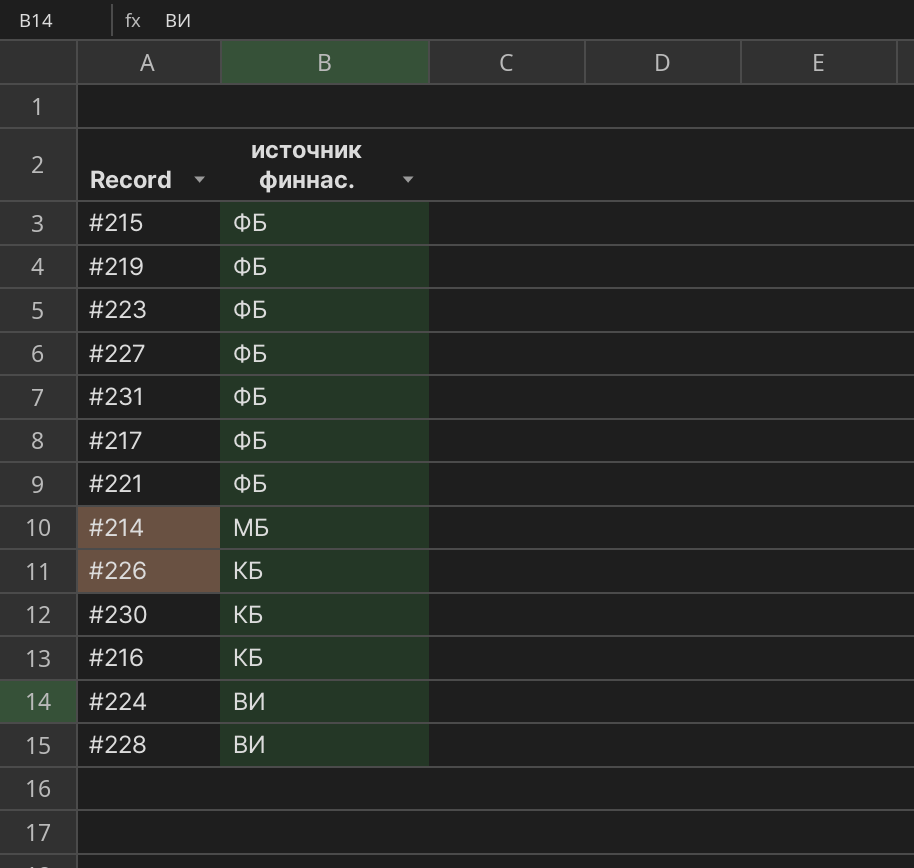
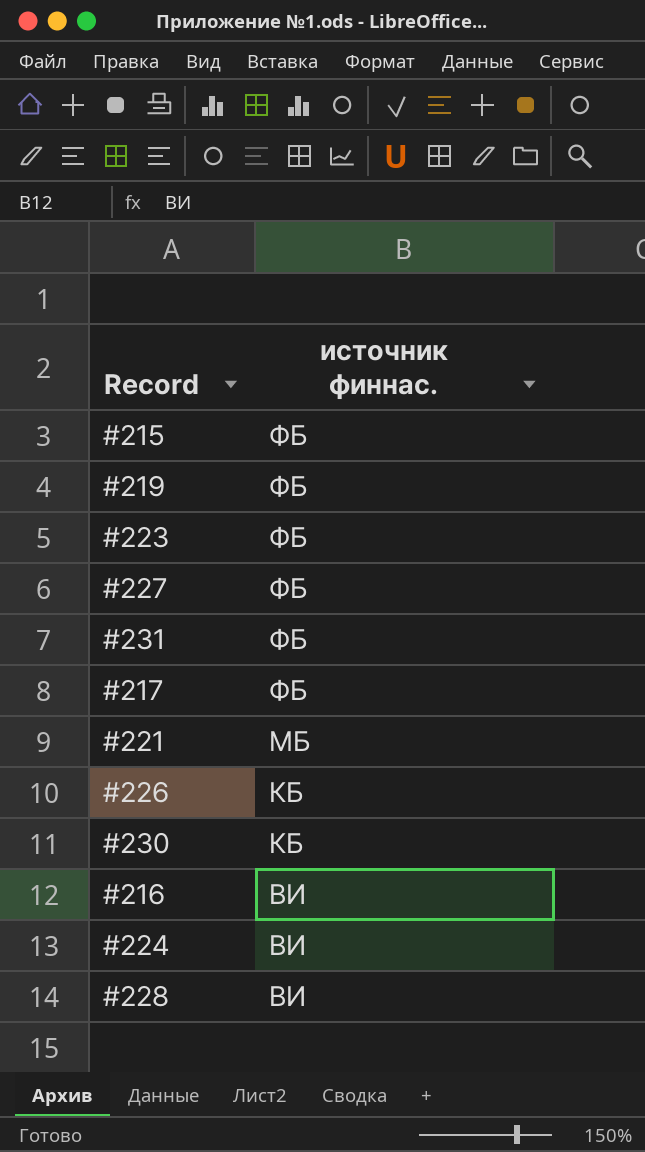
row #214: МБ -> none
#221 | источник финнас.: ФБ -> МБ
#216 | источник финнас.: КБ -> ВИ

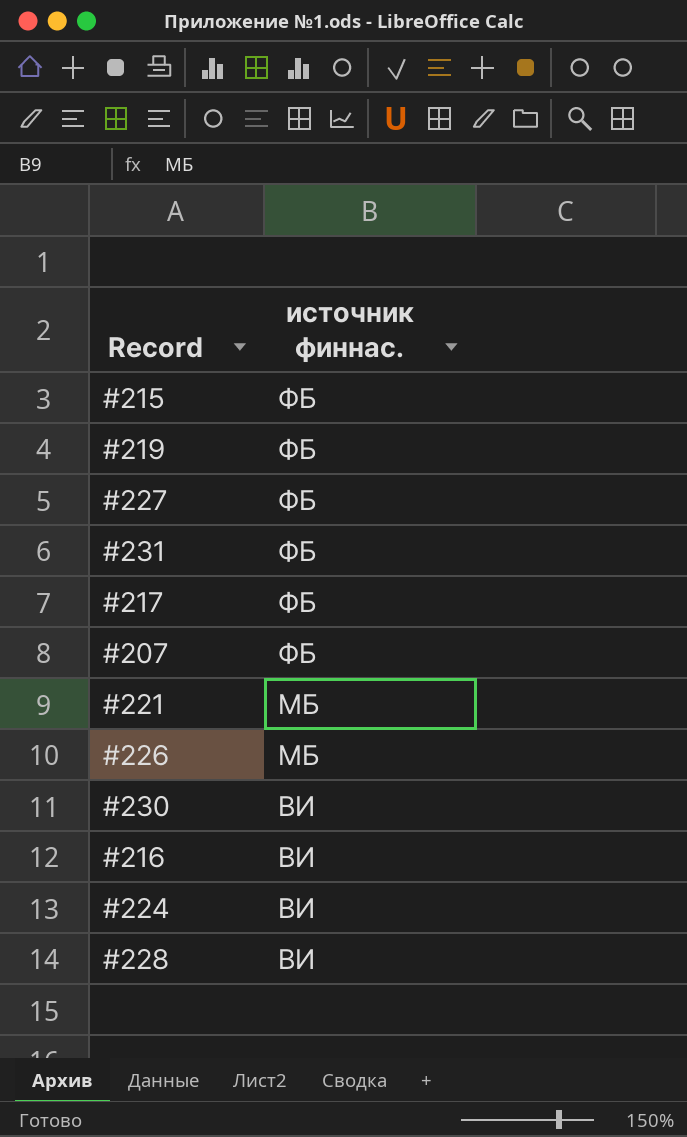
row #223: ФБ -> none
row #207: none -> ФБ
#226 | источник финнас.: КБ -> МБ
#230 | источник финнас.: КБ -> ВИ

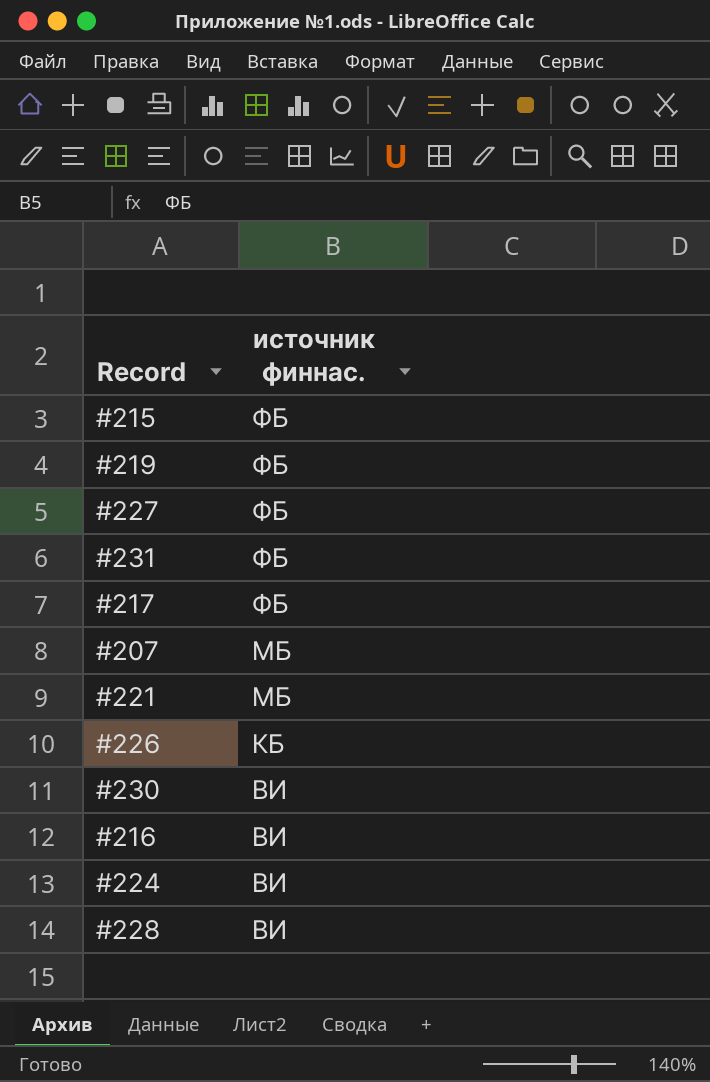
#207 | источник финнас.: ФБ -> МБ
#226 | источник финнас.: МБ -> КБ

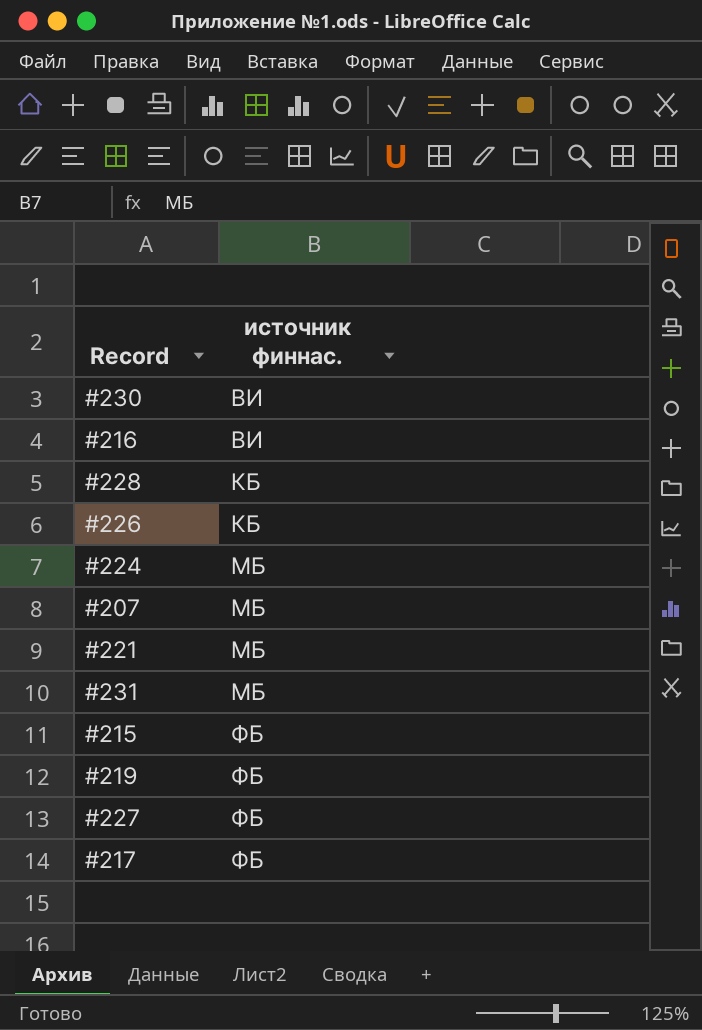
row order: источник финнас. descending -> источник финнас. ascending
#228 | источник финнас.: ВИ -> КБ
#224 | источник финнас.: ВИ -> МБ
#231 | источник финнас.: ФБ -> МБ

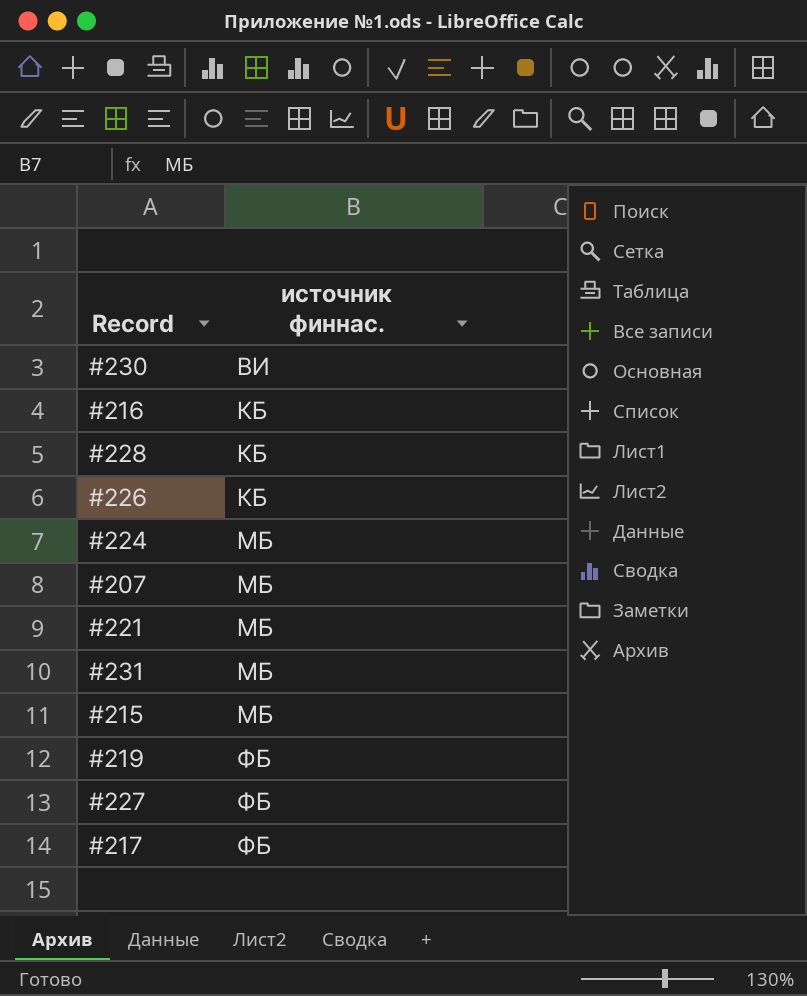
#216 | источник финнас.: ВИ -> КБ
#215 | источник финнас.: ФБ -> МБ

